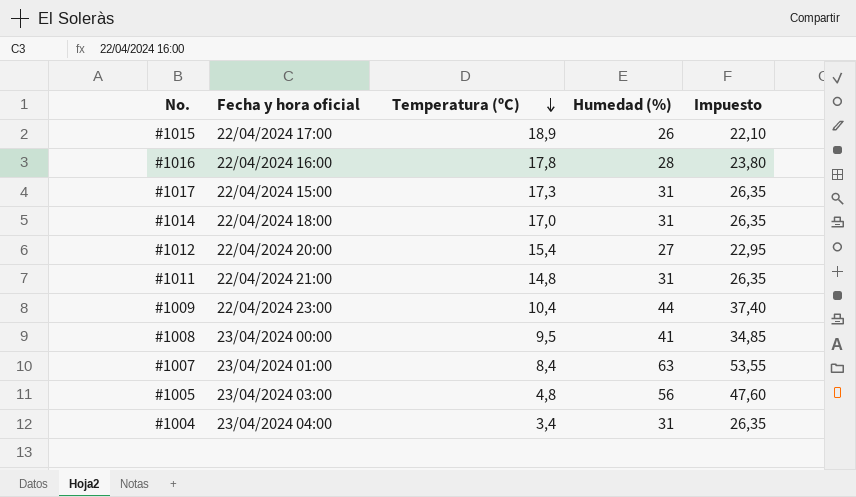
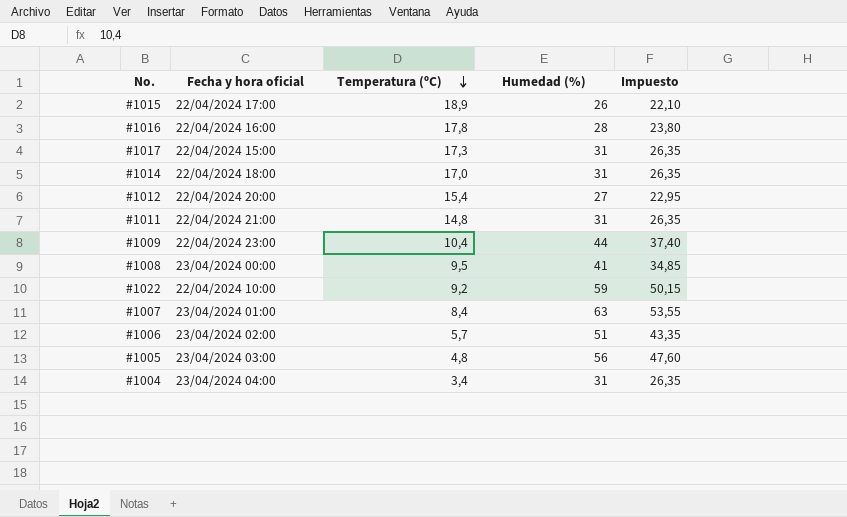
row #1022: none -> 22/04/2024 10:00 | 9,2 | 59 | 50,15
row #1006: none -> 23/04/2024 02:00 | 5,7 | 51 | 43,35

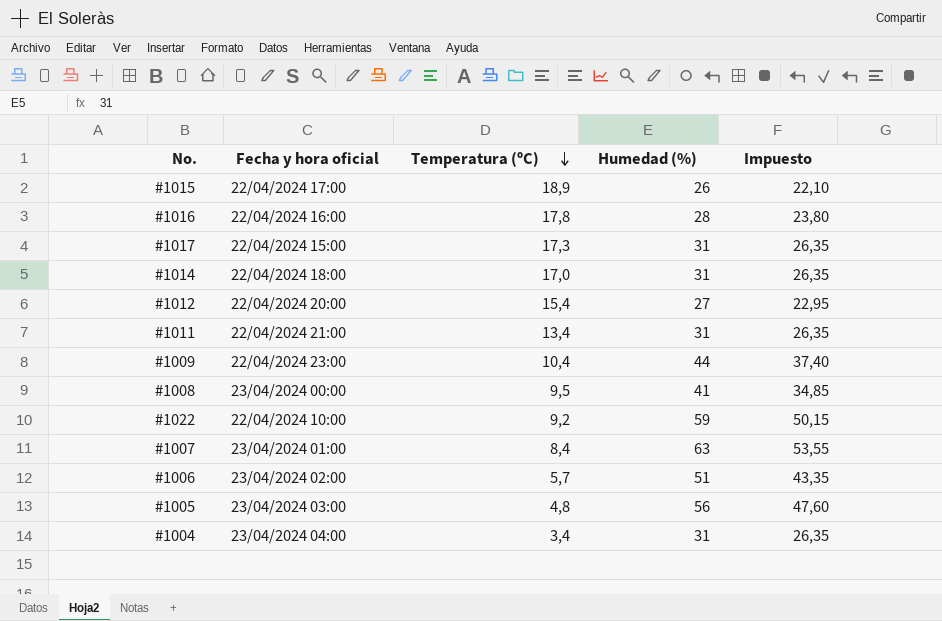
#1011 | Temperatura (ºC): 14,8 -> 13,4

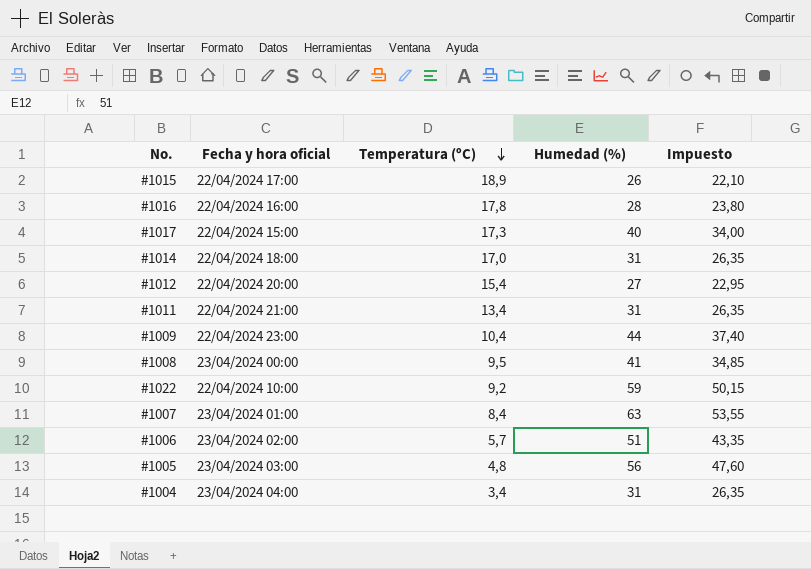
#1017 | Humedad (%): 31 -> 40
#1017 | Impuesto: 26,35 -> 34,00

